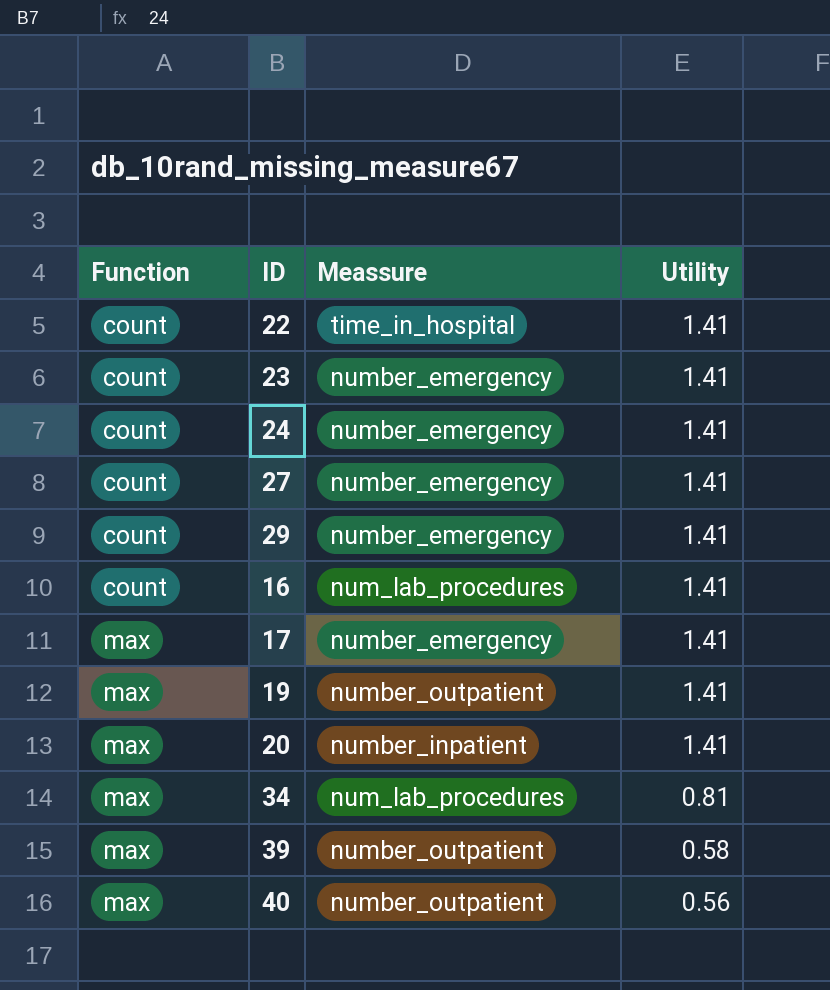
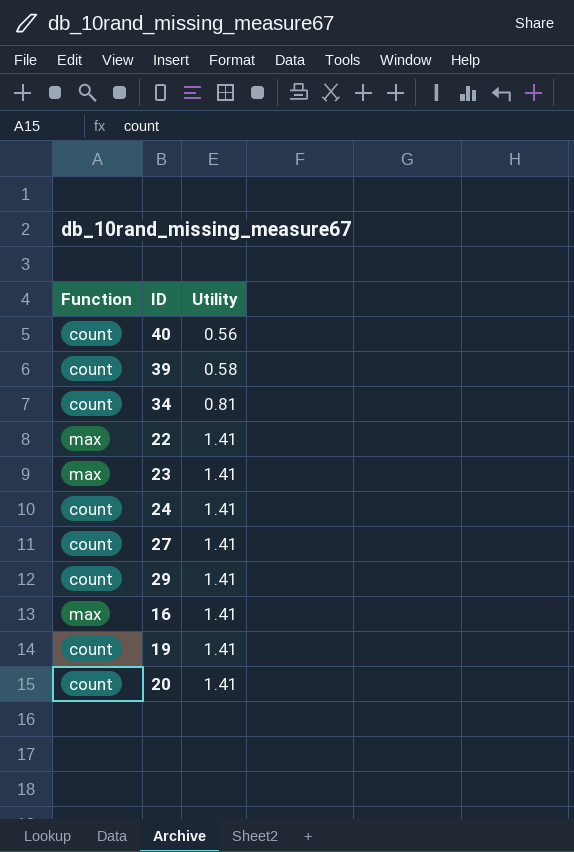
row order: Function ascending -> Utility ascending
column Meassure | position: 3 -> none
row 17: max | number_emergency | 1.41 -> none
40 | Function: max -> count
39 | Function: max -> count
34 | Function: max -> count
22 | Function: count -> max
23 | Function: count -> max
16 | Function: count -> max
19 | Function: max -> count
20 | Function: max -> count

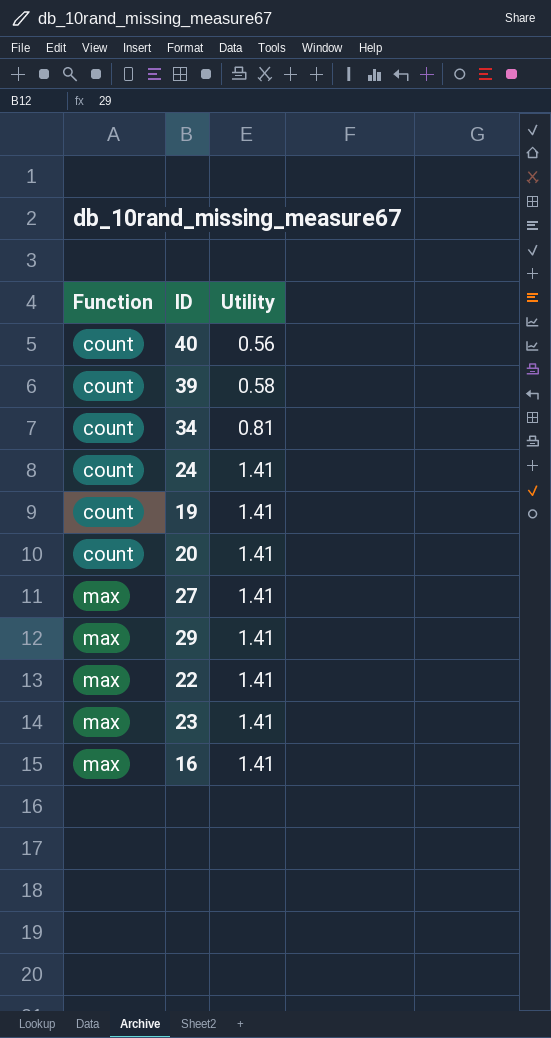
row order: Utility ascending -> Function ascending
27 | Function: count -> max
29 | Function: count -> max

